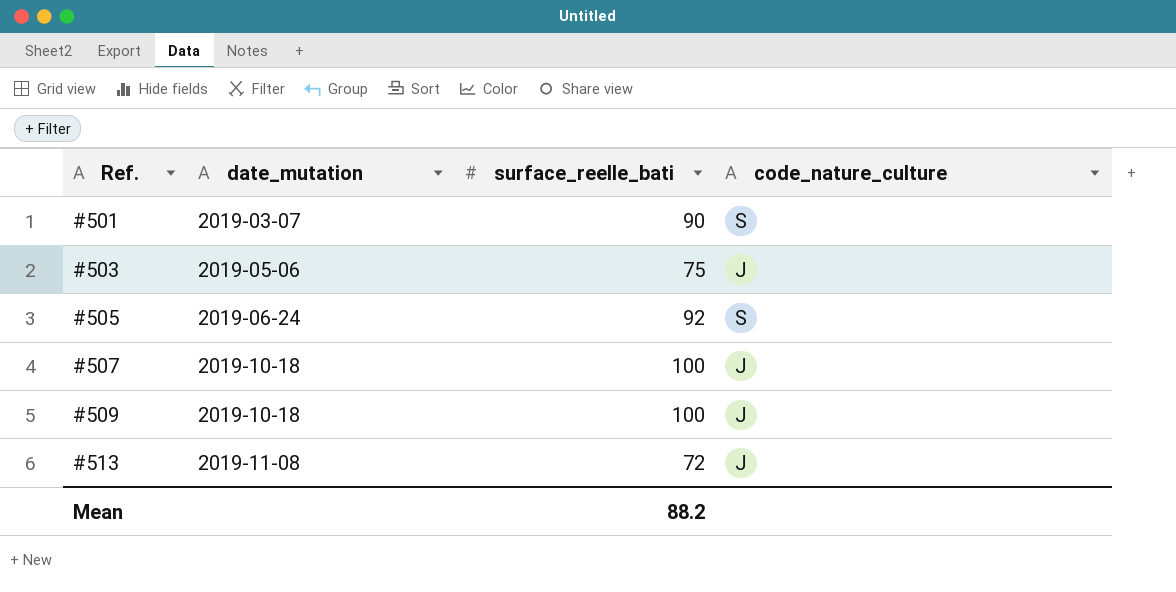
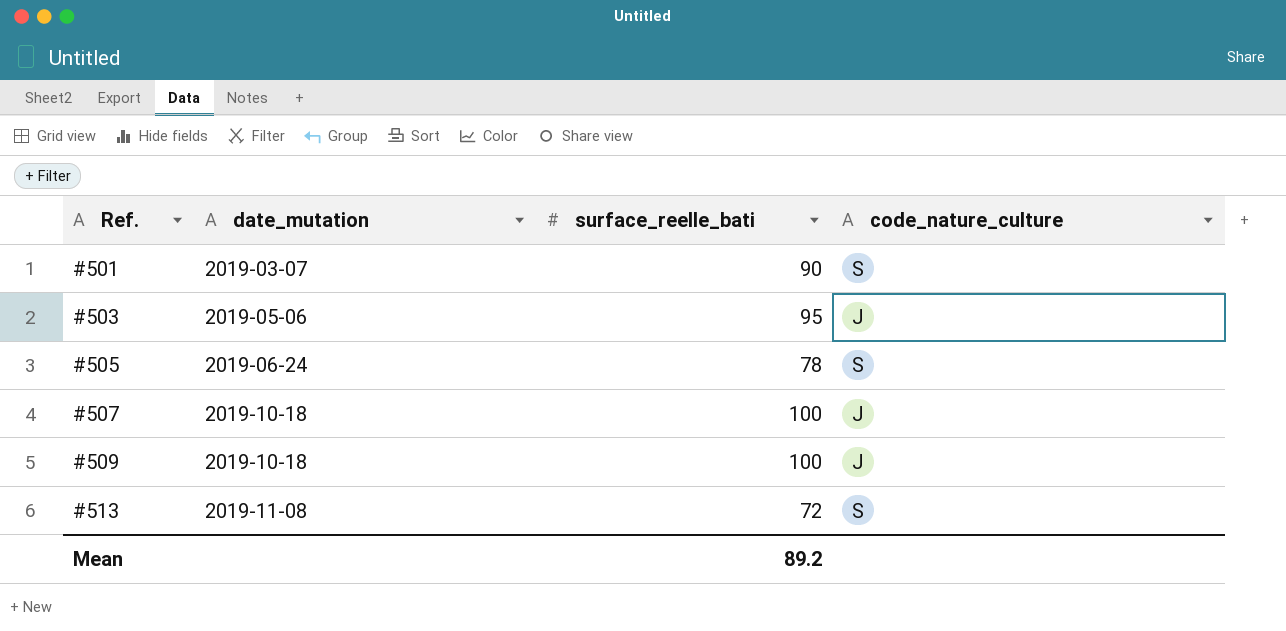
#503 | surface_reelle_bati: 75 -> 95
#505 | surface_reelle_bati: 92 -> 78
#513 | code_nature_culture: J -> S
Mean | surface_reelle_bati: 88.2 -> 89.2

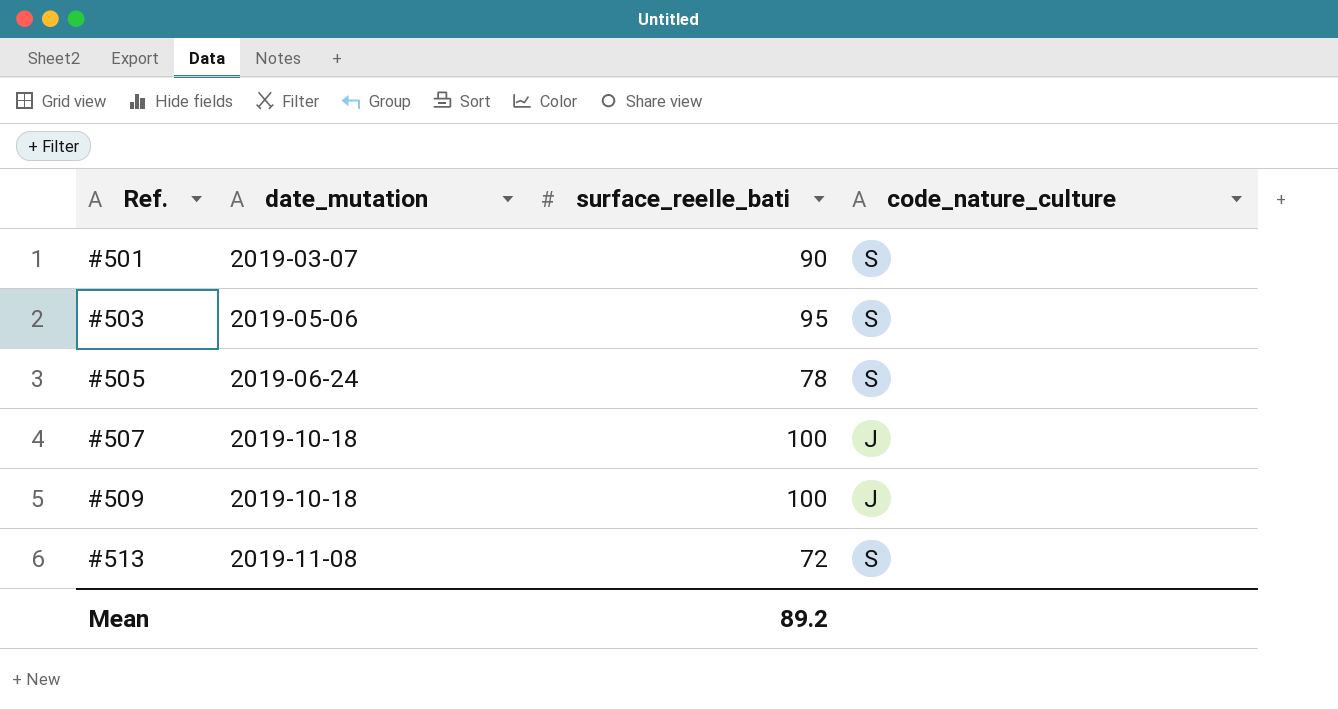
#503 | code_nature_culture: J -> S

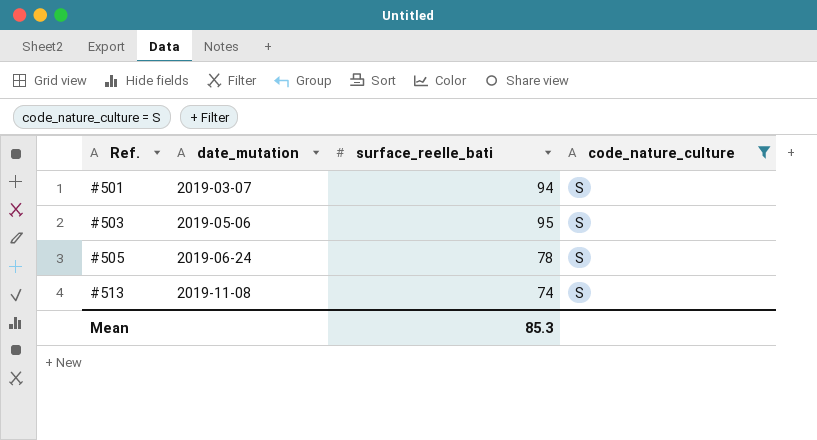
filter: none -> code_nature_culture = S
#501 | surface_reelle_bati: 90 -> 94
#513 | surface_reelle_bati: 72 -> 74
Mean | surface_reelle_bati: 89.2 -> 85.3

